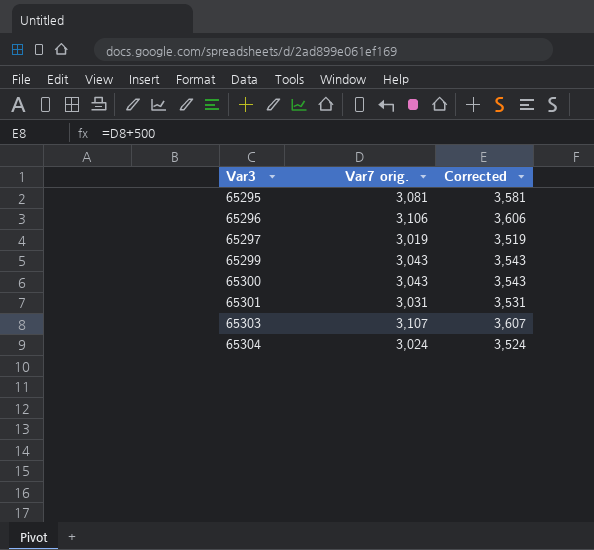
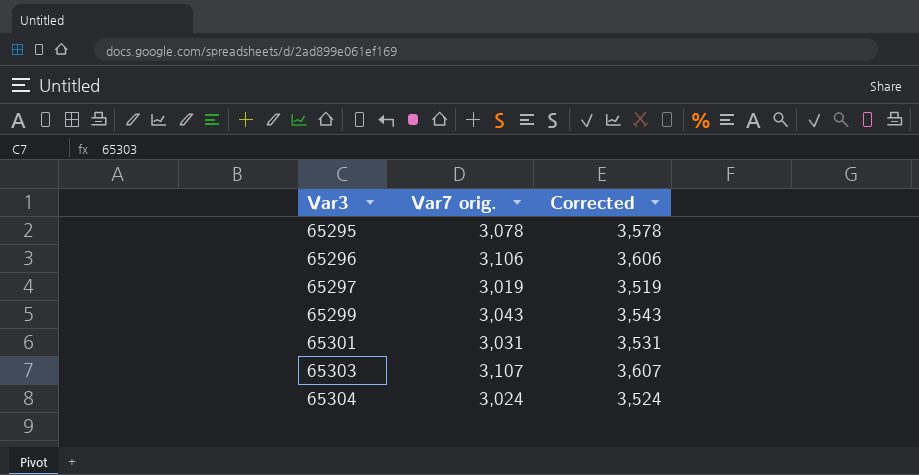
row 65300: 3,043 | 3,543 -> none
65295 | Var7 orig.: 3,081 -> 3,078
65295 | Corrected: 3,581 -> 3,578

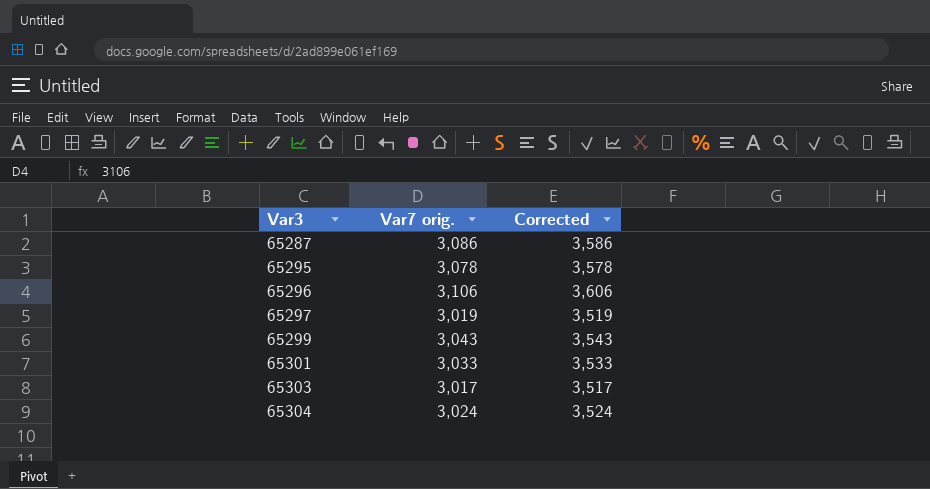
row 65287: none -> 3,086 | 3,586
65301 | Var7 orig.: 3,031 -> 3,033
65301 | Corrected: 3,531 -> 3,533
65303 | Var7 orig.: 3,107 -> 3,017
65303 | Corrected: 3,607 -> 3,517

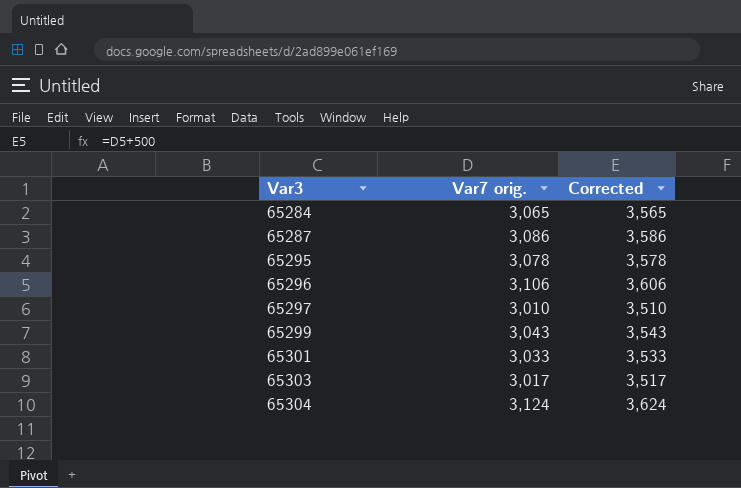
row 65284: none -> 3,065 | 3,565
65297 | Var7 orig.: 3,019 -> 3,010
65297 | Corrected: 3,519 -> 3,510
65304 | Var7 orig.: 3,024 -> 3,124
65304 | Corrected: 3,524 -> 3,624

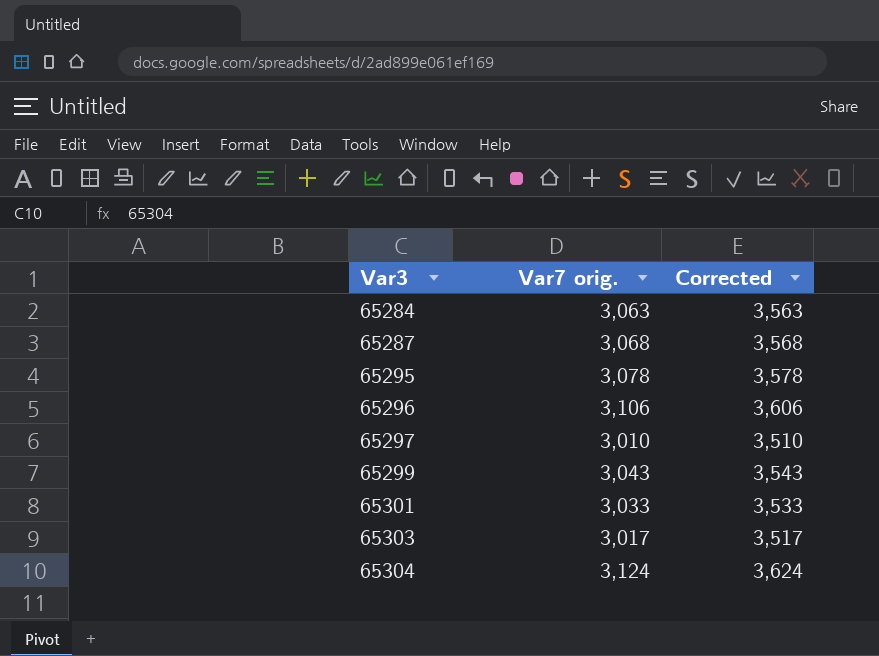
65284 | Var7 orig.: 3,065 -> 3,063
65284 | Corrected: 3,565 -> 3,563
65287 | Var7 orig.: 3,086 -> 3,068
65287 | Corrected: 3,586 -> 3,568

